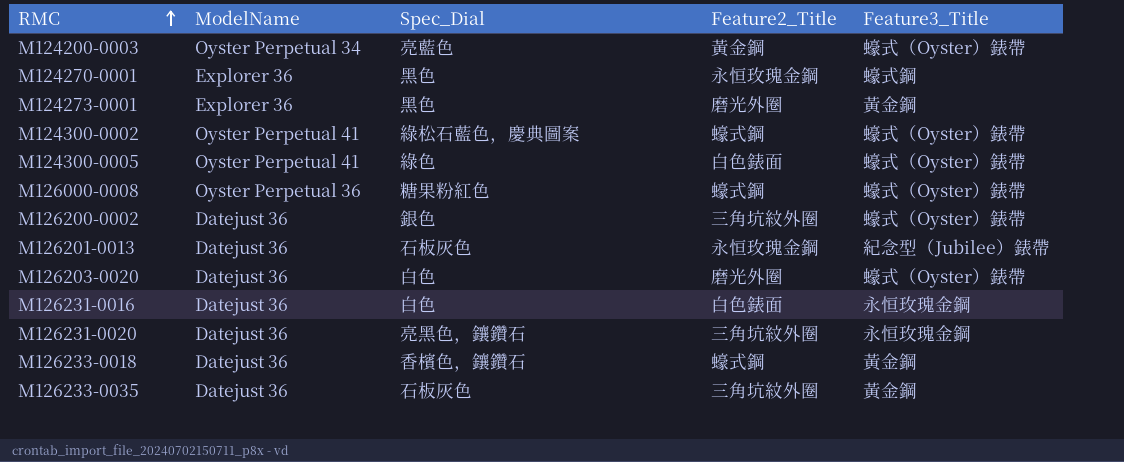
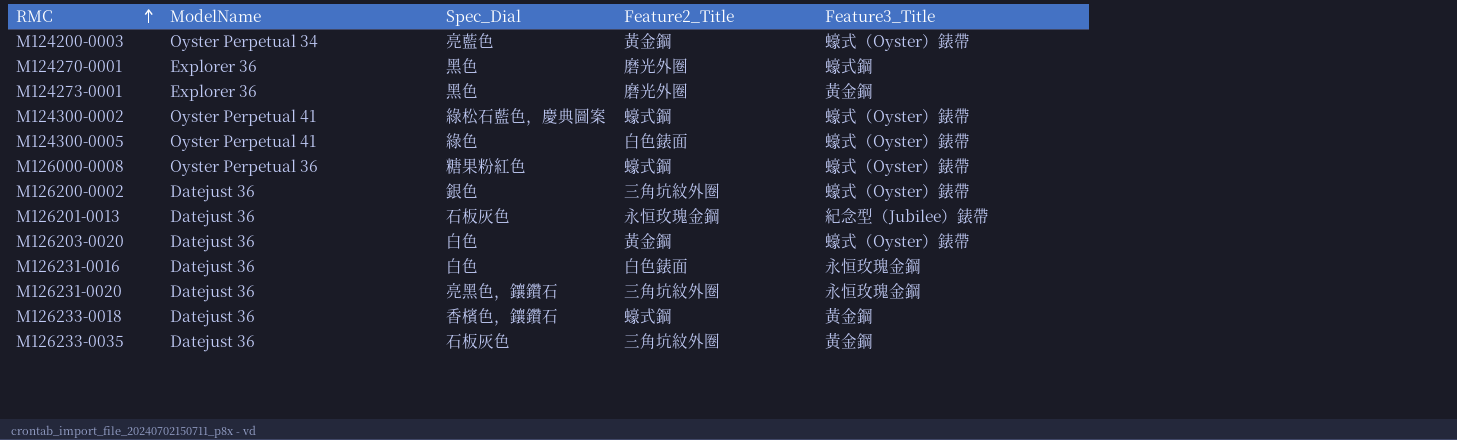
M124270-0001 | Feature2_Title: 永恒玫瑰金鋼 -> 磨光外圈
M126203-0020 | Feature2_Title: 磨光外圈 -> 黃金鋼

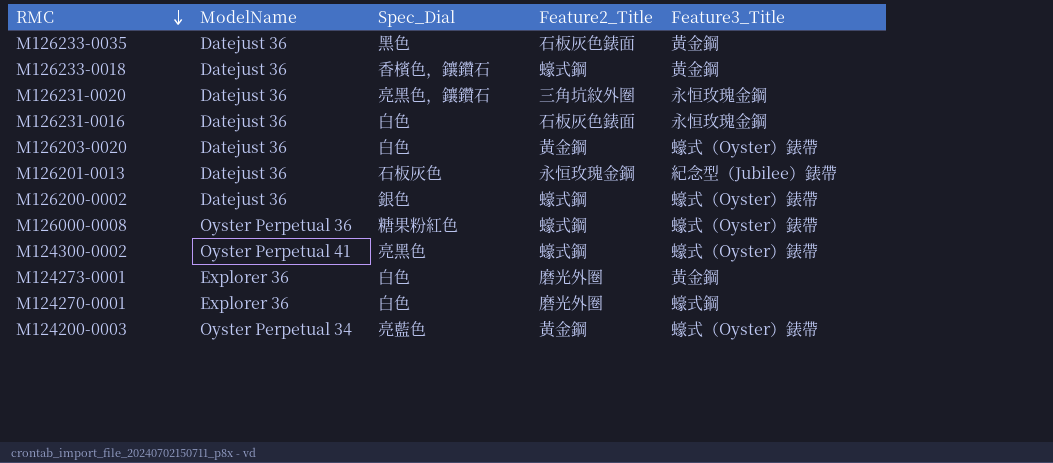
row order: RMC ascending -> RMC descending
row M124300-0005: Oyster Perpetual 41 | 綠色 | 白色錶面 | 蠔式（Oyster）錶帶 -> none
M126233-0035 | Spec_Dial: 石板灰色 -> 黑色
M126233-0035 | Feature2_Title: 三角坑紋外圈 -> 石板灰色錶面
M126231-0016 | Feature2_Title: 白色錶面 -> 石板灰色錶面
M126200-0002 | Feature2_Title: 三角坑紋外圈 -> 蠔式鋼
M124300-0002 | Spec_Dial: 綠松石藍色，慶典圖案 -> 亮黑色
M124273-0001 | Spec_Dial: 黑色 -> 白色
M124270-0001 | Spec_Dial: 黑色 -> 白色

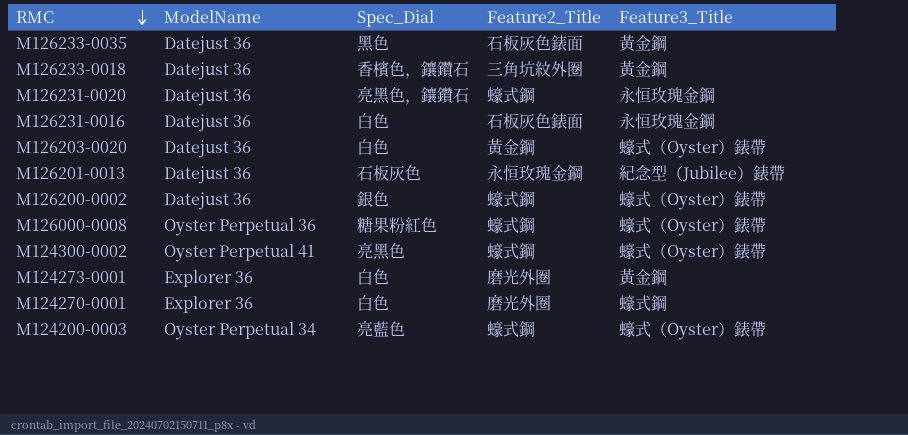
M126233-0018 | Feature2_Title: 蠔式鋼 -> 三角坑紋外圈
M126231-0020 | Feature2_Title: 三角坑紋外圈 -> 蠔式鋼
M124200-0003 | Feature2_Title: 黃金鋼 -> 蠔式鋼

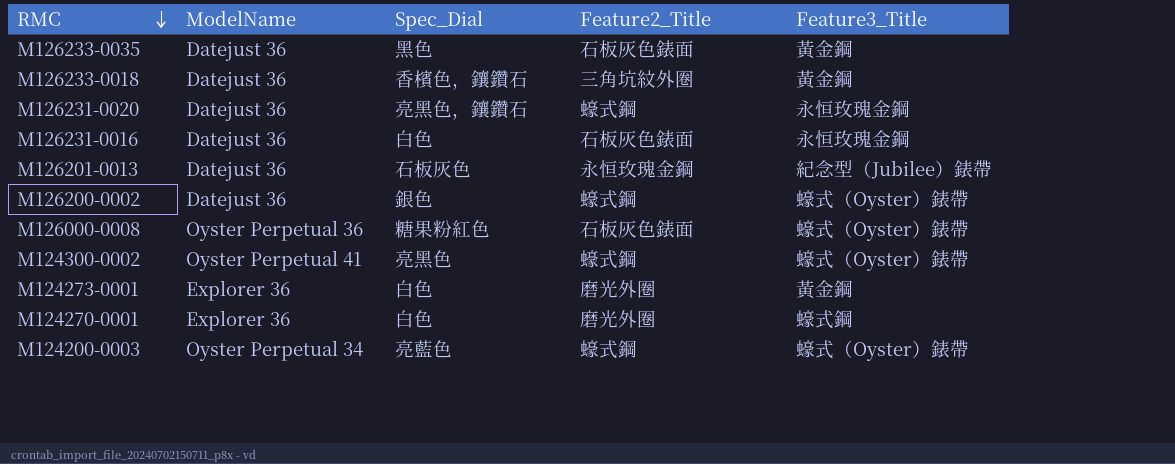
row M126203-0020: Datejust 36 | 白色 | 黃金鋼 | 蠔式（Oyster）錶帶 -> none
M126000-0008 | Feature2_Title: 蠔式鋼 -> 石板灰色錶面

